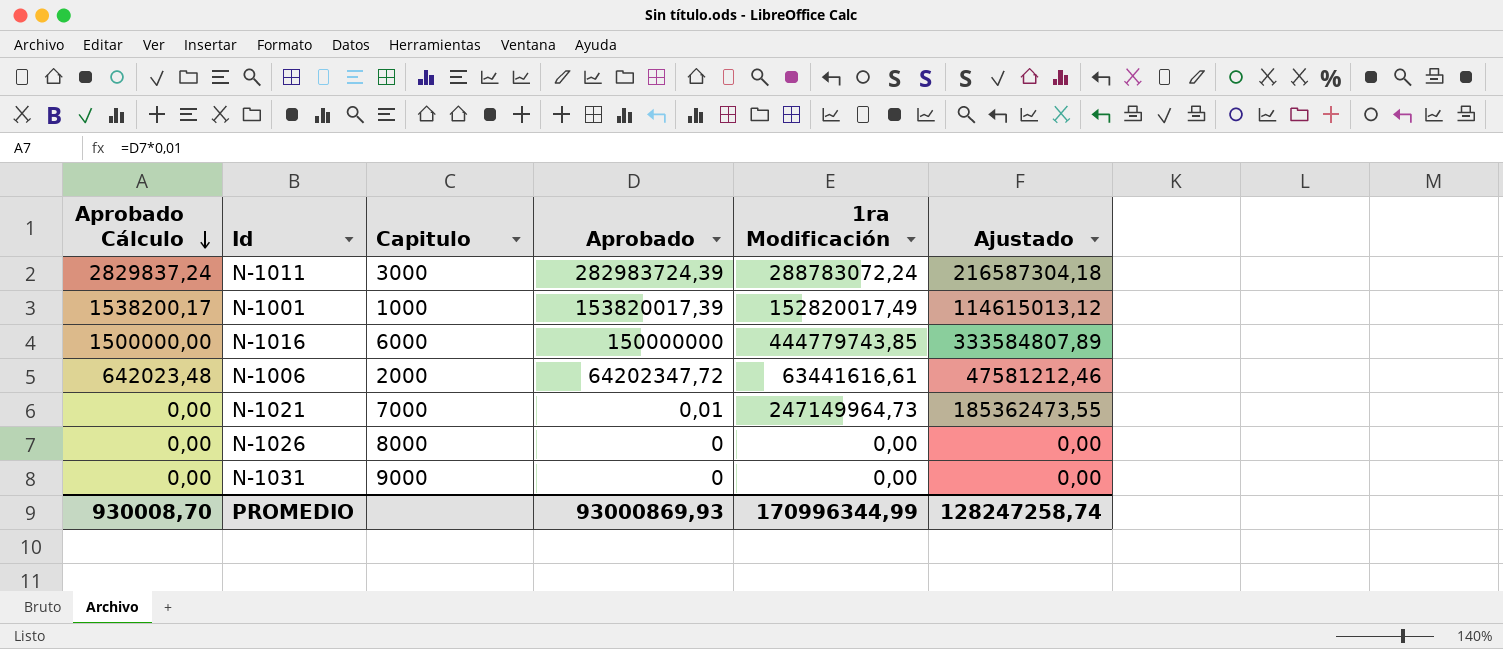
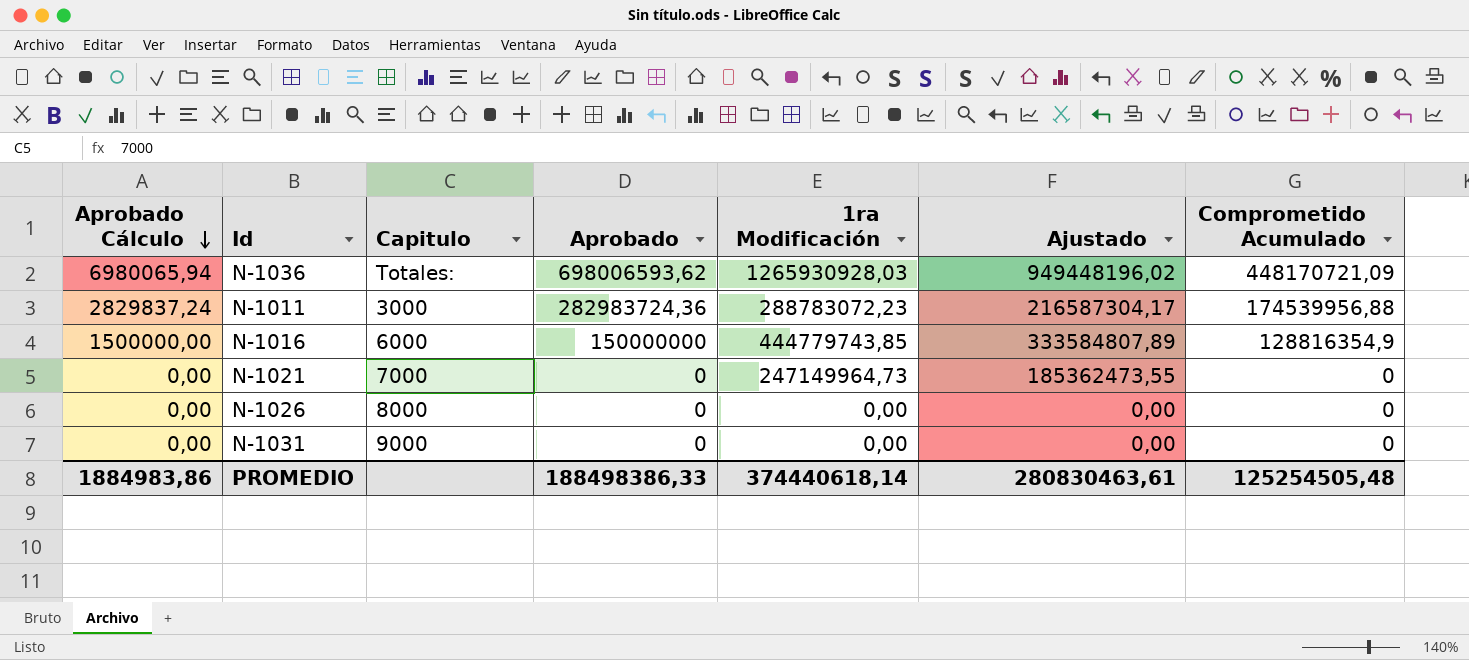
column Comprometido Acumulado | position: none -> 7
row N-1001: 1538200,17 | 1000 | 153820017,39 | 152820017,49 | 114615013,12 -> none
row N-1006: 642023,48 | 2000 | 64202347,72 | 63441616,61 | 47581212,46 -> none
row N-1036: none -> 6980065,94 | Totales: | 698006593,62 | 1265930928,03 | 949448196,02 | 448170721,09
N-1011 | Aprobado: 282983724,39 -> 282983724,36
N-1011 | 1ra Modificación: 288783072,24 -> 288783072,23
N-1011 | Ajustado: 216587304,18 -> 216587304,17
N-1021 | Aprobado: 0,01 -> 0
PROMEDIO | Aprobado Cálculo: 930008,70 -> 1884983,86
PROMEDIO | Aprobado: 93000869,93 -> 188498386,33
PROMEDIO | 1ra Modificación: 170996344,99 -> 374440618,14
PROMEDIO | Ajustado: 128247258,74 -> 280830463,61

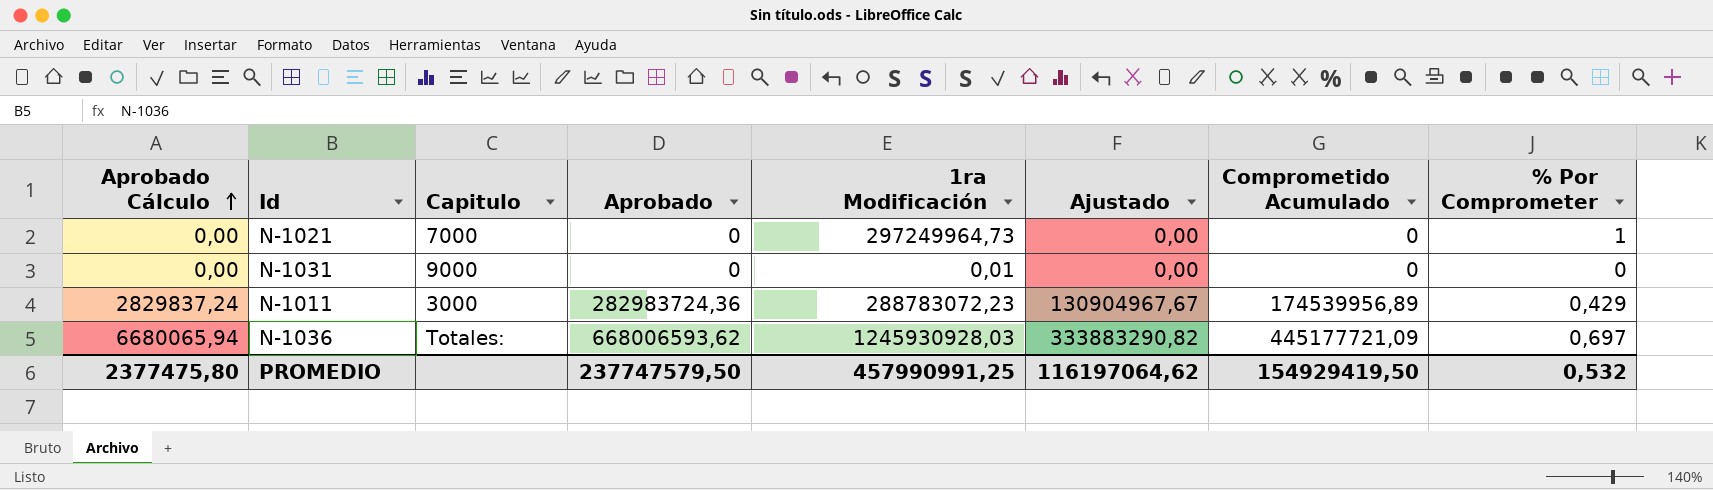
row order: Aprobado Cálculo descending -> Aprobado Cálculo ascending
column Ajustado | formula: [1ra Modificación] * 0,75 -> [Comprometido Acumulado] * 0,75
column % Por Comprometer | position: none -> 8
row N-1016: 1500000,00 | 6000 | 150000000 | 444779743,85 | 333584807,89 | 128816354,9 -> none
row N-1026: 0,00 | 8000 | 0 | 0,00 | 0,00 | 0 -> none
N-1021 | 1ra Modificación: 247149964,73 -> 297249964,73
N-1031 | 1ra Modificación: 0,00 -> 0,01
N-1011 | Comprometido Acumulado: 174539956,88 -> 174539956,89
N-1036 | Aprobado Cálculo: 6980065,94 -> 6680065,94
N-1036 | Aprobado: 698006593,62 -> 668006593,62
N-1036 | 1ra Modificación: 1265930928,03 -> 1245930928,03
N-1036 | Comprometido Acumulado: 448170721,09 -> 445177721,09
PROMEDIO | Aprobado Cálculo: 1884983,86 -> 2377475,80
PROMEDIO | Aprobado: 188498386,33 -> 237747579,50
PROMEDIO | 1ra Modificación: 374440618,14 -> 457990991,25
PROMEDIO | Ajustado: 280830463,61 -> 116197064,62
PROMEDIO | Comprometido Acumulado: 125254505,48 -> 154929419,50

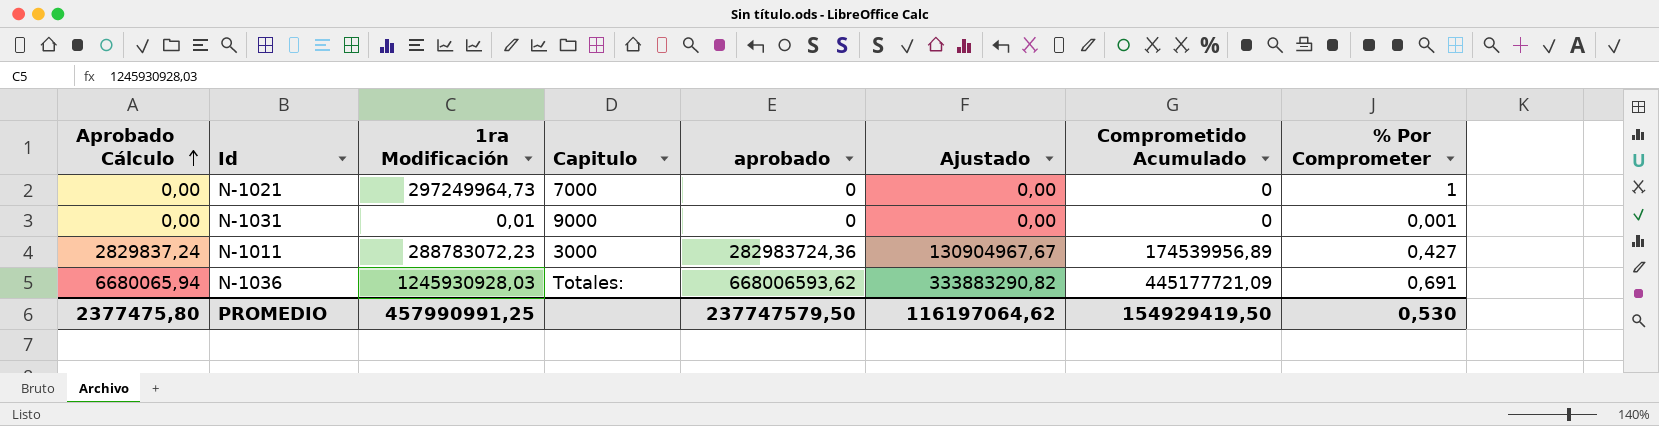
column 1ra Modificación | position: 5 -> 3
column name: Aprobado -> aprobado
N-1031 | % Por Comprometer: 0 -> 0,001
N-1011 | % Por Comprometer: 0,429 -> 0,427
N-1036 | % Por Comprometer: 0,697 -> 0,691
PROMEDIO | % Por Comprometer: 0,532 -> 0,530

